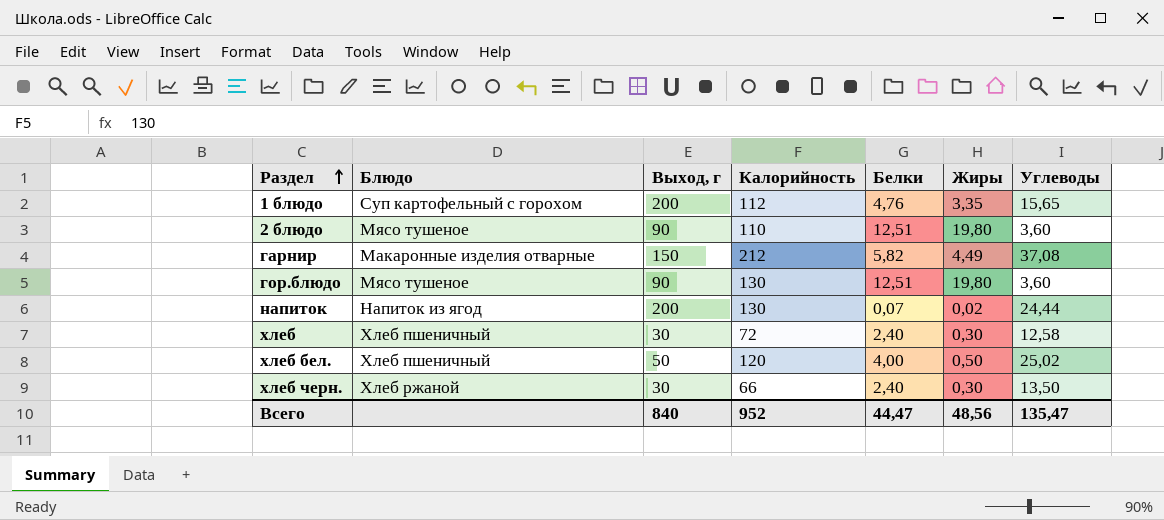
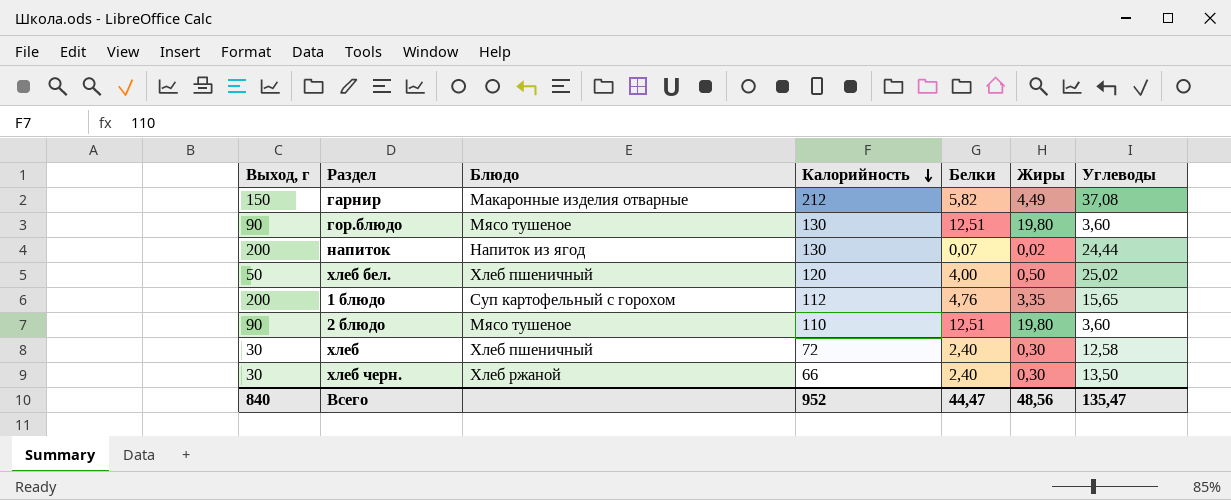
row order: Раздел ascending -> Калорийность descending
column Выход, г | position: 3 -> 1

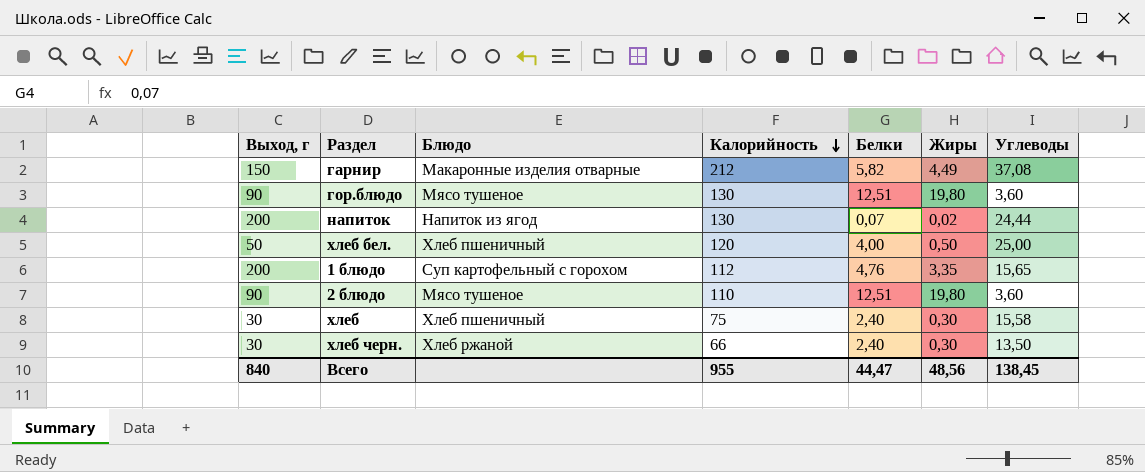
хлеб бел. | Углеводы: 25,02 -> 25,00
хлеб | Калорийность: 72 -> 75
хлеб | Углеводы: 12,58 -> 15,58
Всего | Калорийность: 952 -> 955
Всего | Углеводы: 135,47 -> 138,45

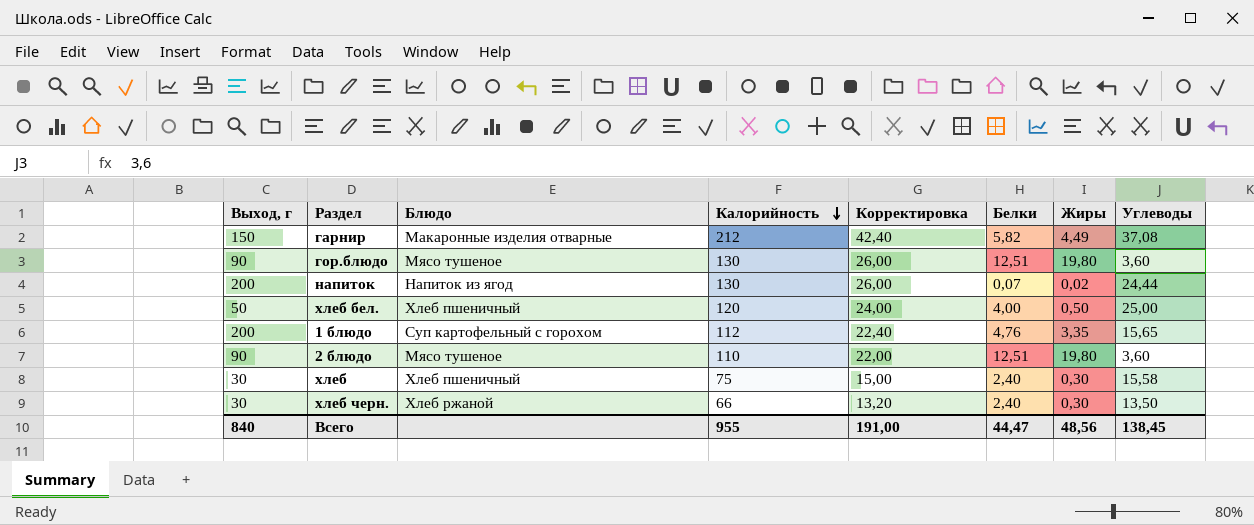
column Корректировка | formula: none -> [Калорийность] * 0,2

